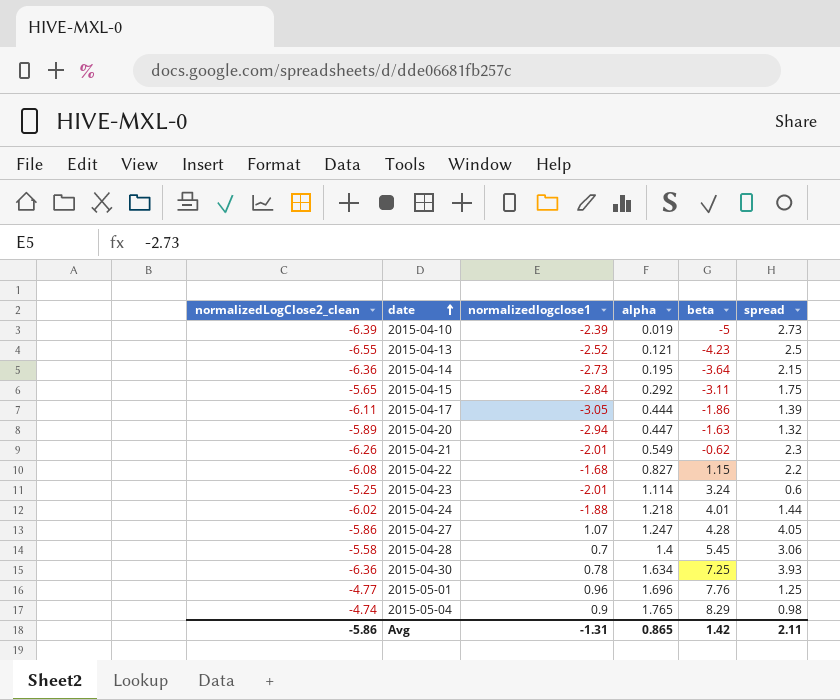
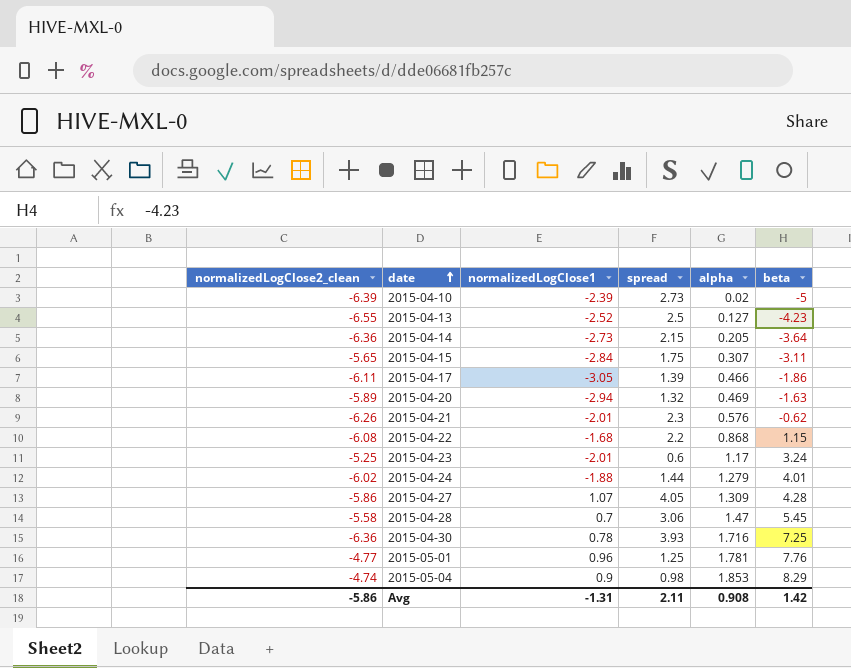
column name: normalizedlogclose1 -> normalizedLogClose1
column spread | position: 6 -> 4
2015-04-10 | alpha: 0.019 -> 0.02
2015-04-13 | alpha: 0.121 -> 0.127
2015-04-14 | alpha: 0.195 -> 0.205
2015-04-15 | alpha: 0.292 -> 0.307
2015-04-17 | alpha: 0.444 -> 0.466
2015-04-20 | alpha: 0.447 -> 0.469
2015-04-21 | alpha: 0.549 -> 0.576
2015-04-22 | alpha: 0.827 -> 0.868
2015-04-23 | alpha: 1.114 -> 1.17
2015-04-24 | alpha: 1.218 -> 1.279
2015-04-27 | alpha: 1.247 -> 1.309
2015-04-28 | alpha: 1.4 -> 1.47
2015-04-30 | alpha: 1.634 -> 1.716
2015-05-01 | alpha: 1.696 -> 1.781
2015-05-04 | alpha: 1.765 -> 1.853
Avg | alpha: 0.865 -> 0.908

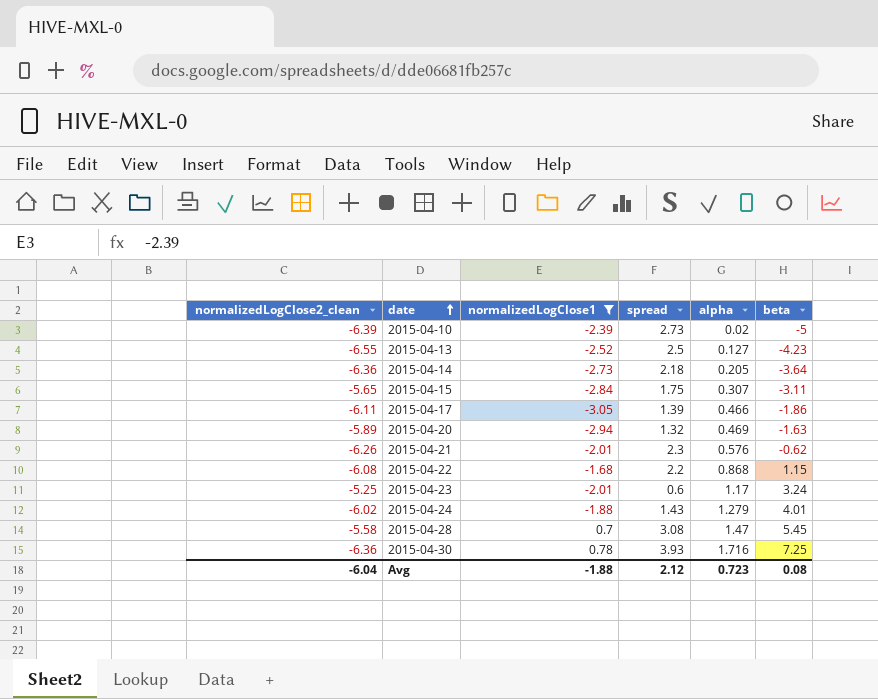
filter: none -> normalizedLogClose1 <= 0.78
2015-04-14 | spread: 2.15 -> 2.18
2015-04-24 | spread: 1.44 -> 1.43
2015-04-28 | spread: 3.06 -> 3.08
Avg | normalizedLogClose2_clean: -5.86 -> -6.04
Avg | normalizedLogClose1: -1.31 -> -1.88
Avg | spread: 2.11 -> 2.12
Avg | alpha: 0.908 -> 0.723
Avg | beta: 1.42 -> 0.08

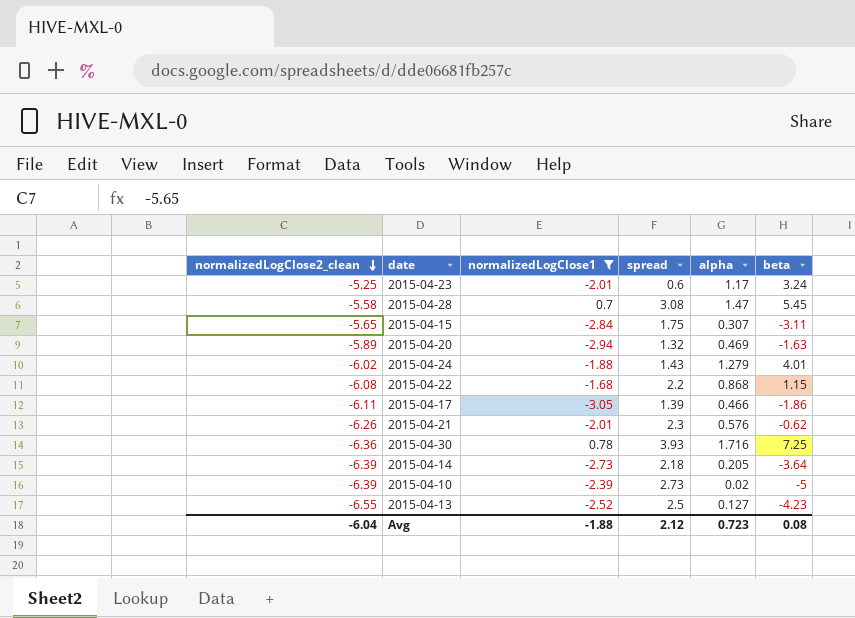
row order: date ascending -> normalizedLogClose2_clean descending
2015-04-14 | normalizedLogClose2_clean: -6.36 -> -6.39

